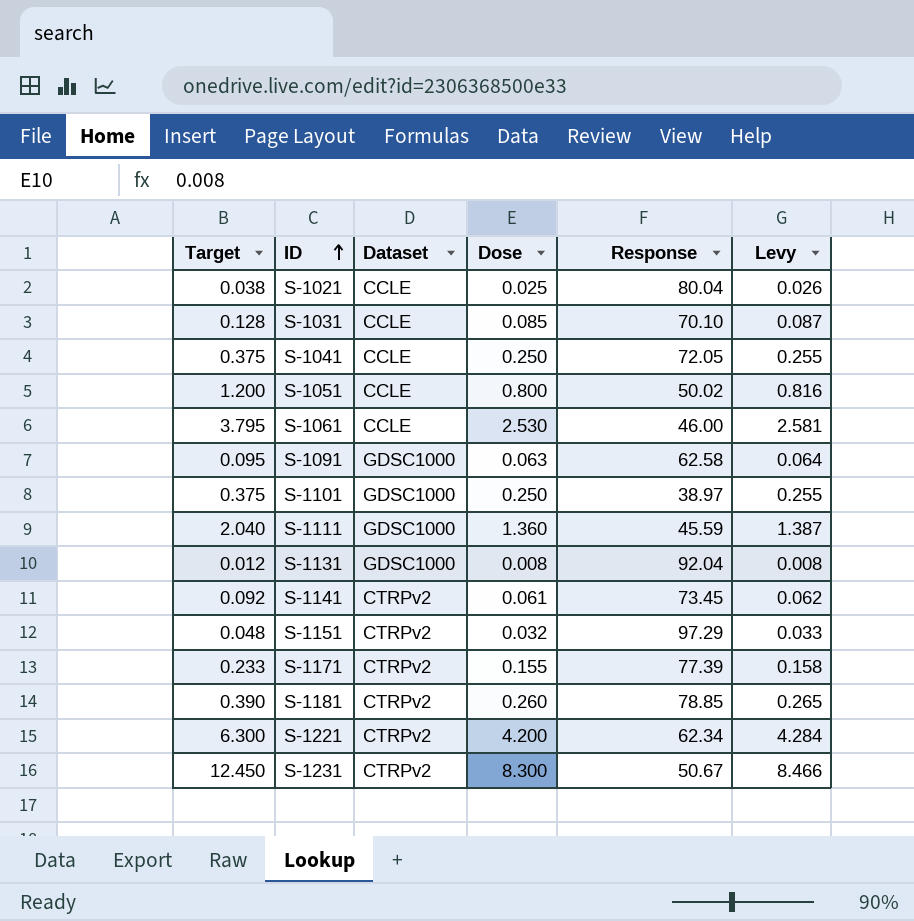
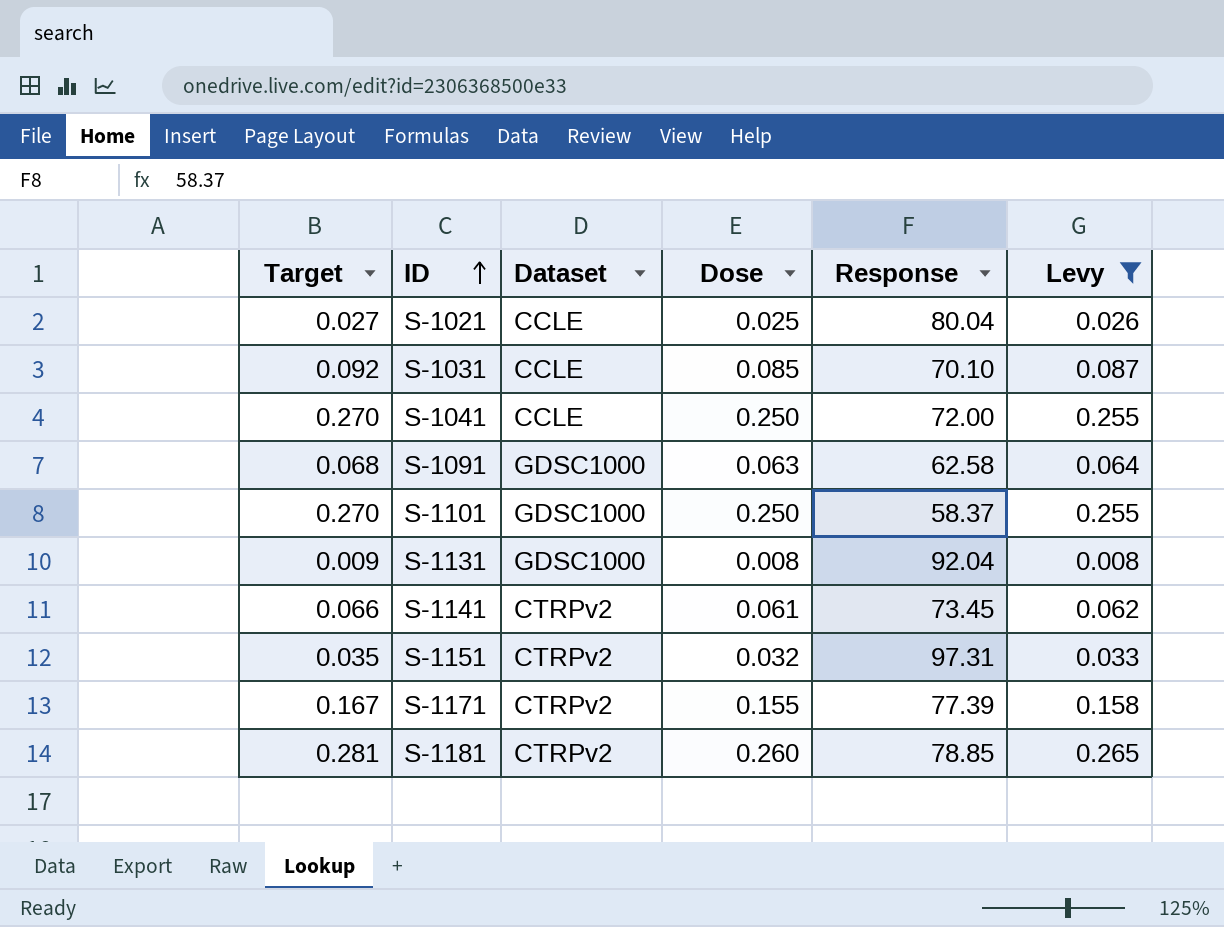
filter: none -> Levy <= 0.265
column Target | formula: [Dose] * 1.5 -> [Dose] * 1.08
S-1041 | Response: 72.05 -> 72.00
S-1101 | Response: 38.97 -> 58.37
S-1151 | Response: 97.29 -> 97.31

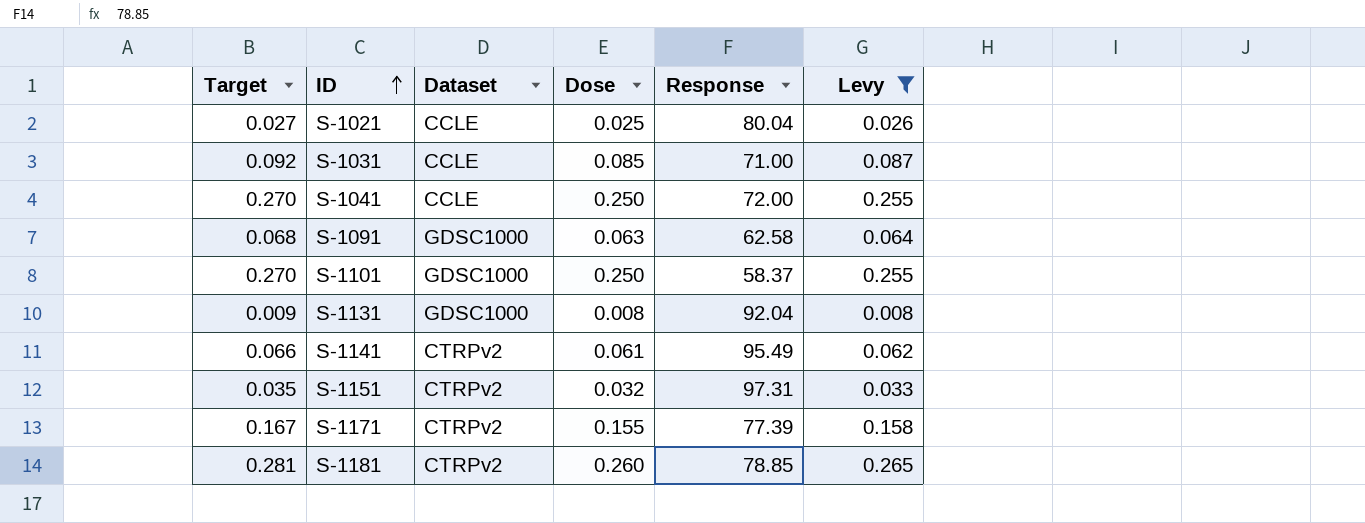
S-1031 | Response: 70.10 -> 71.00
S-1141 | Response: 73.45 -> 95.49

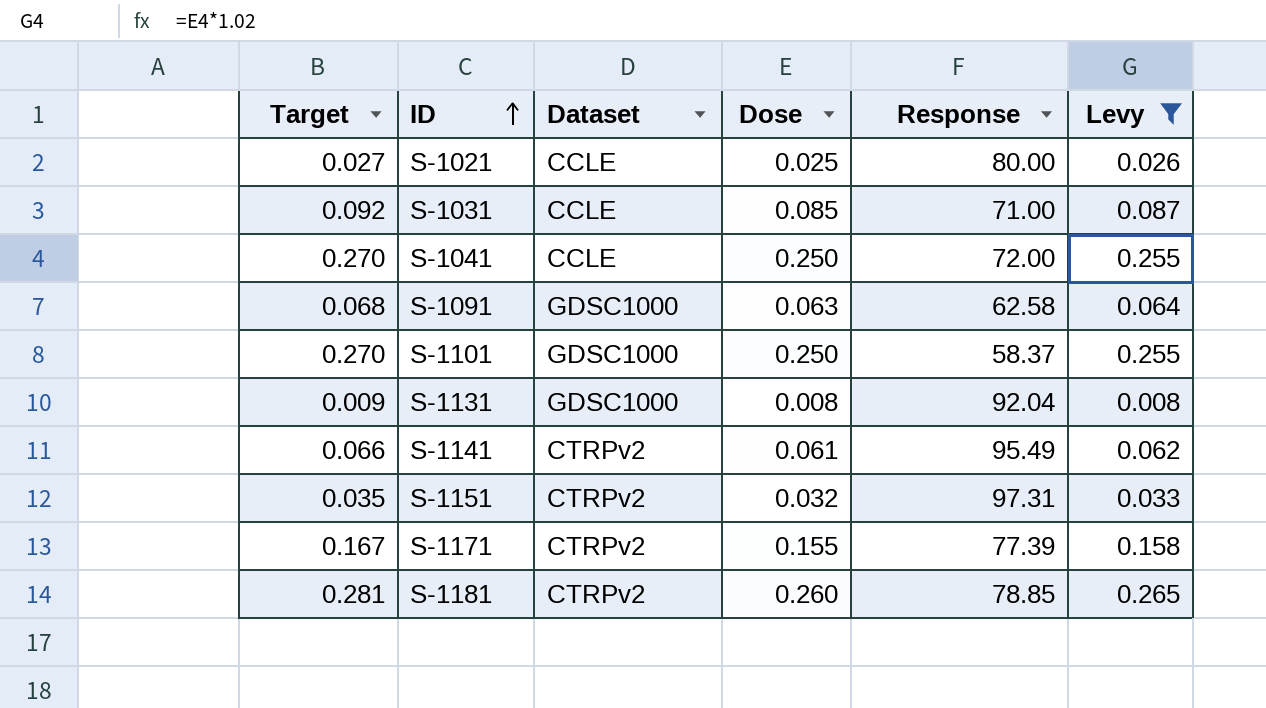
S-1021 | Response: 80.04 -> 80.00

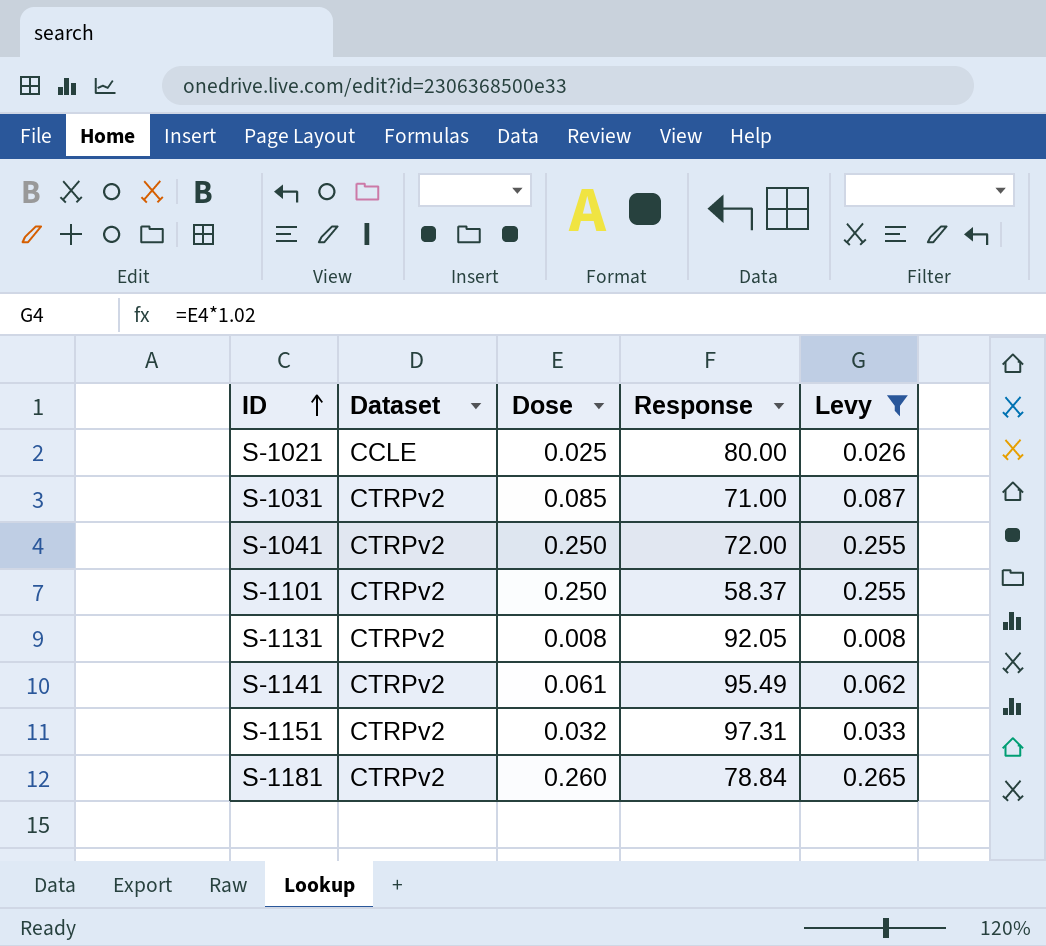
column Target | formula: [Dose] * 1.08 -> none
row S-1091: 0.068 | GDSC1000 | 0.063 | 62.58 | 0.064 -> none
row S-1171: 0.167 | CTRPv2 | 0.155 | 77.39 | 0.158 -> none
S-1031 | Dataset: CCLE -> CTRPv2
S-1041 | Dataset: CCLE -> CTRPv2
S-1101 | Dataset: GDSC1000 -> CTRPv2
S-1131 | Dataset: GDSC1000 -> CTRPv2
S-1131 | Response: 92.04 -> 92.05
S-1181 | Response: 78.85 -> 78.84

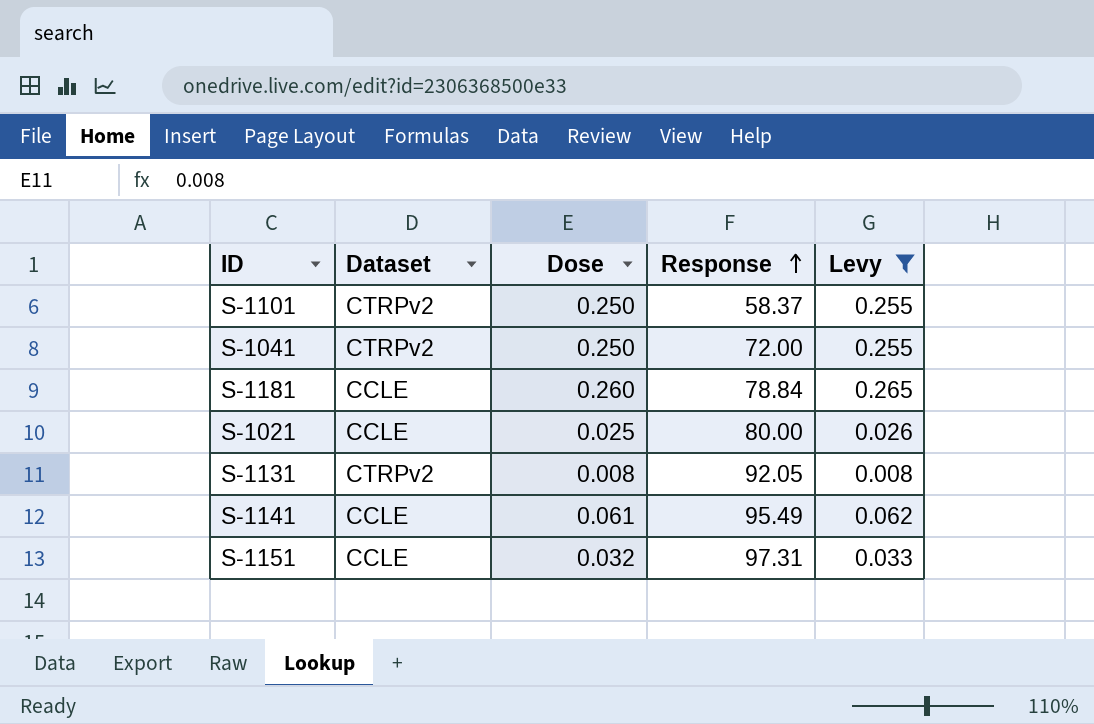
row order: ID ascending -> Response ascending
row S-1031: CTRPv2 | 0.085 | 71.00 | 0.087 -> none
S-1181 | Dataset: CTRPv2 -> CCLE
S-1141 | Dataset: CTRPv2 -> CCLE
S-1151 | Dataset: CTRPv2 -> CCLE

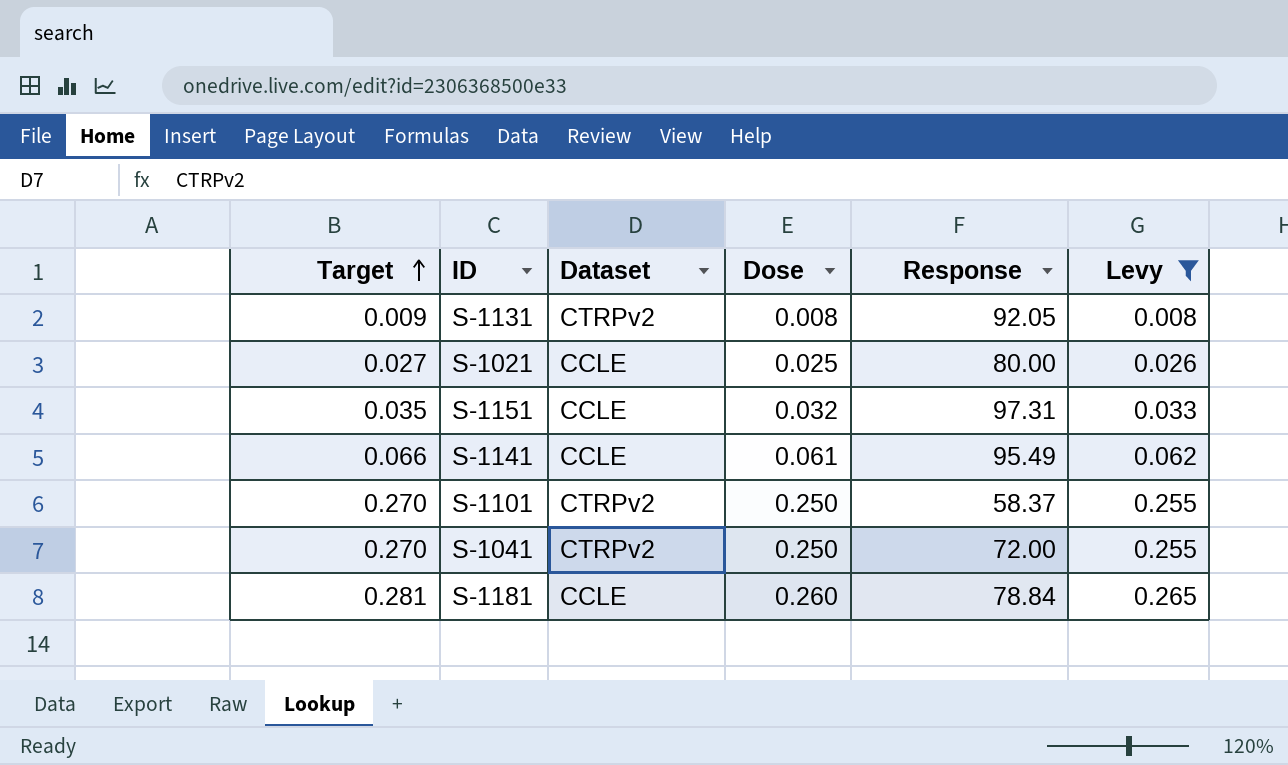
row order: Response ascending -> Target ascending
column Target | formula: none -> [Dose] * 1.08

